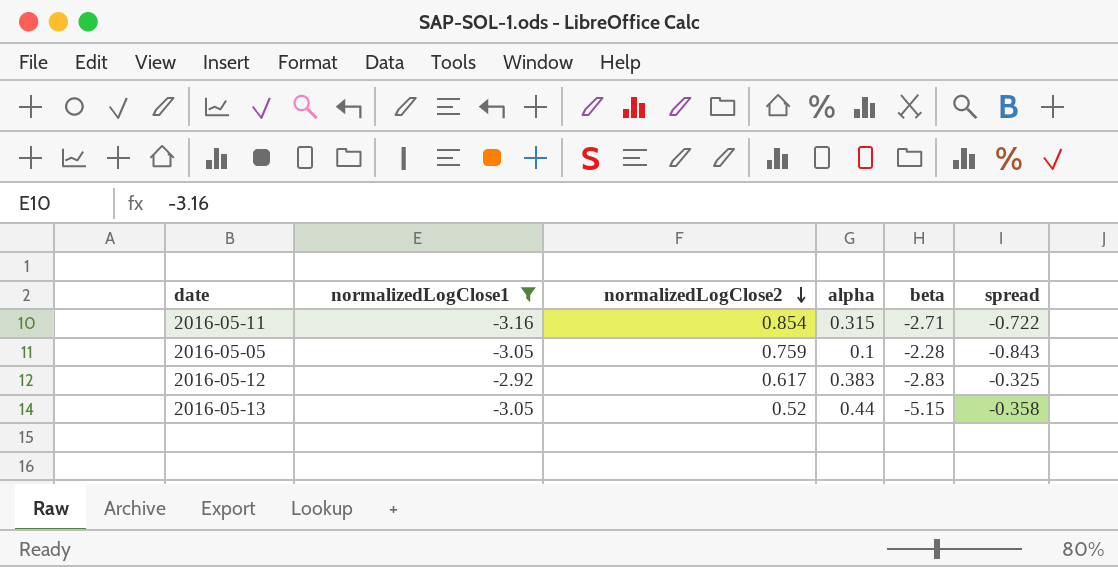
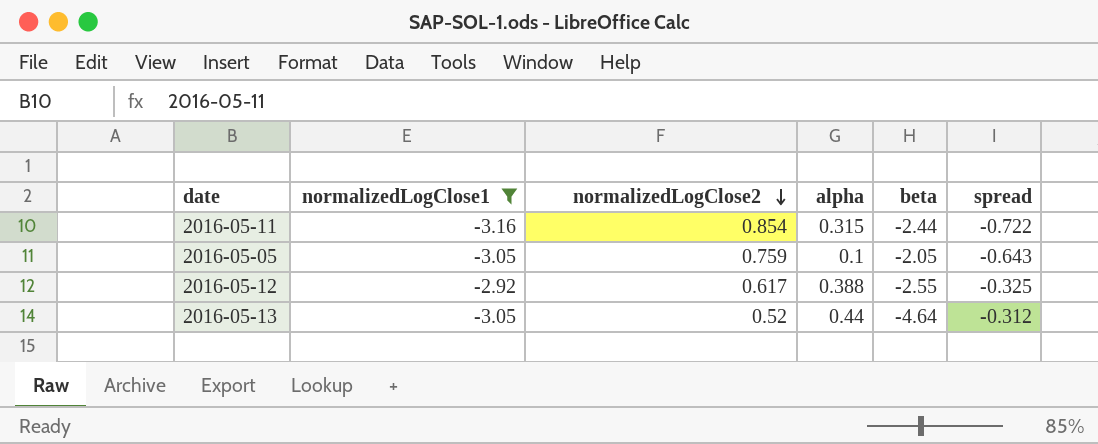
2016-05-11 | beta: -2.71 -> -2.44
2016-05-05 | beta: -2.28 -> -2.05
2016-05-05 | spread: -0.843 -> -0.643
2016-05-12 | alpha: 0.383 -> 0.388
2016-05-12 | beta: -2.83 -> -2.55
2016-05-13 | beta: -5.15 -> -4.64
2016-05-13 | spread: -0.358 -> -0.312

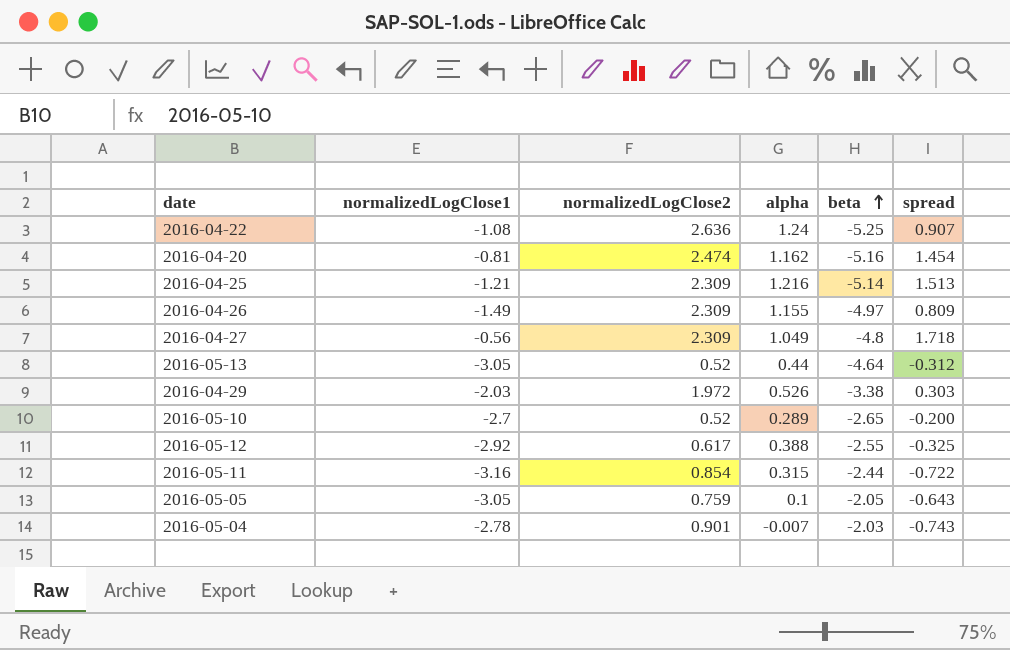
filter: normalizedLogClose1 <= -2.92 -> none
row order: normalizedLogClose2 descending -> beta ascending

